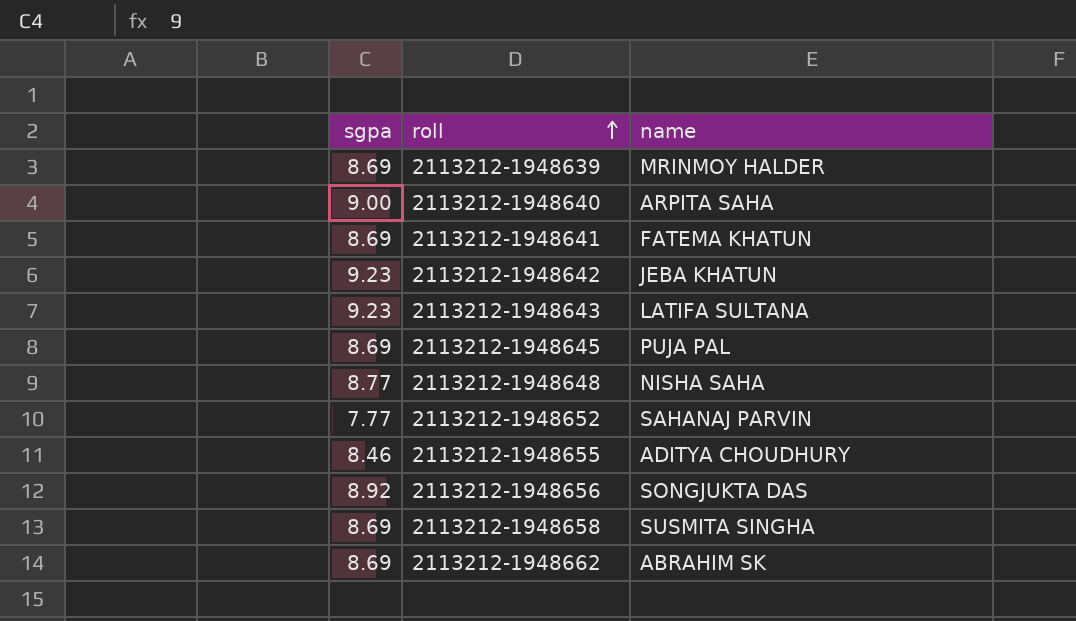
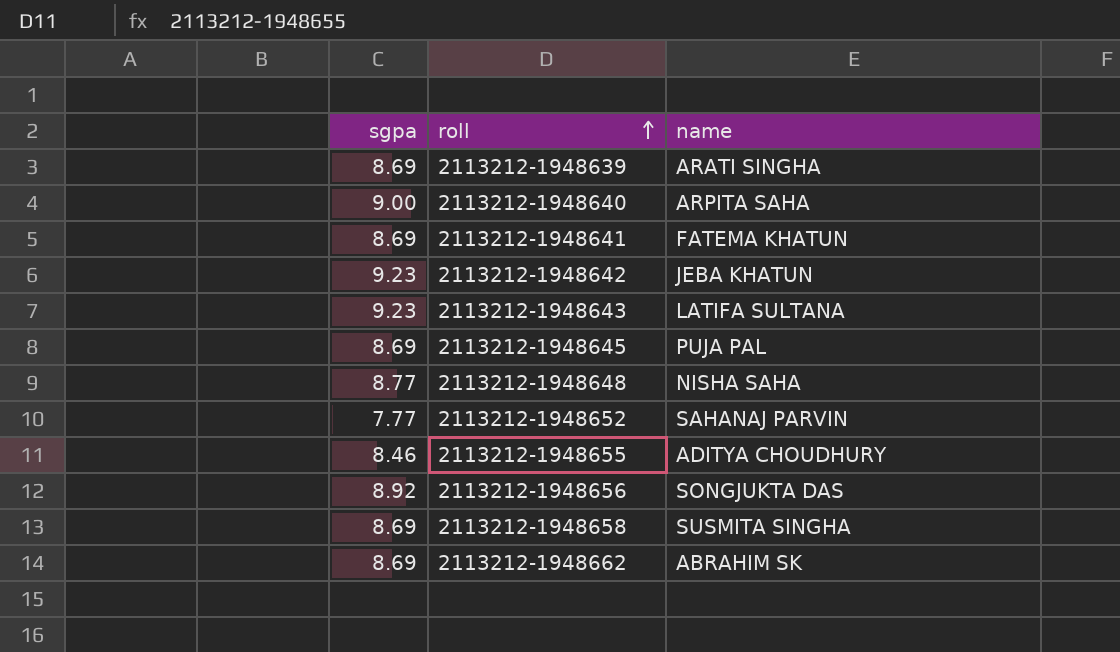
2113212-1948639 | name: MRINMOY HALDER -> ARATI SINGHA

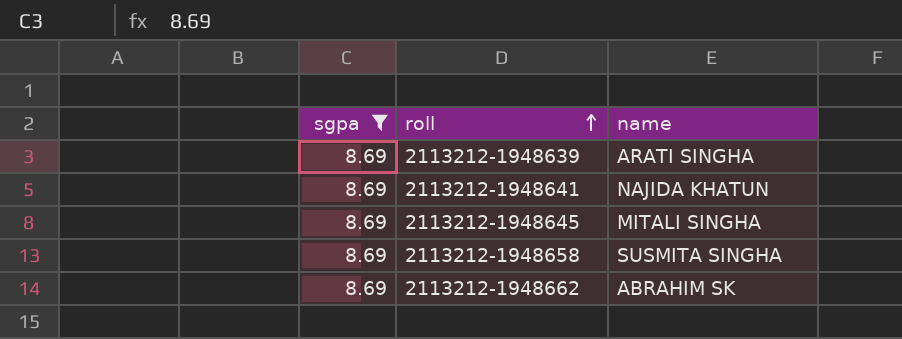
filter: none -> sgpa = 8.69
2113212-1948641 | name: FATEMA KHATUN -> NAJIDA KHATUN
2113212-1948645 | name: PUJA PAL -> MITALI SINGHA

